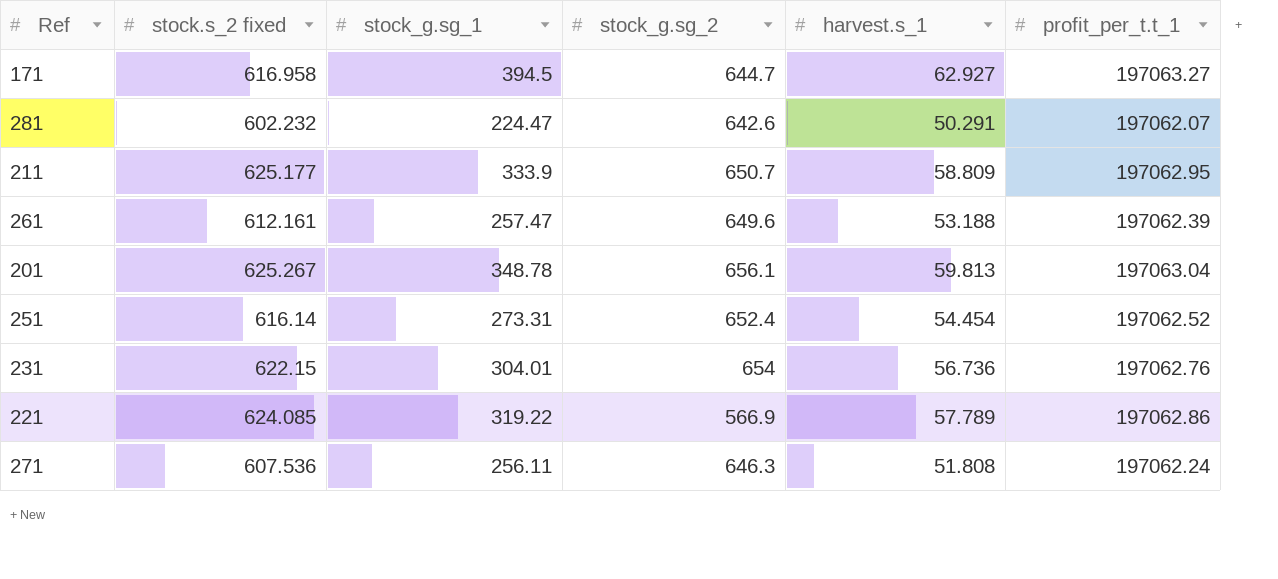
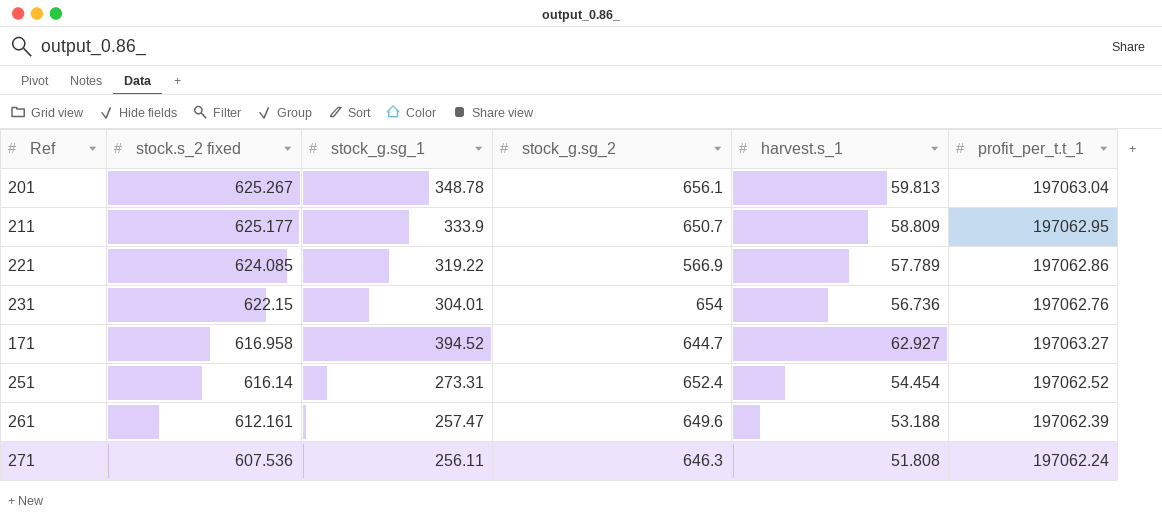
row order: none -> stock.s_2 fixed descending
row 281: 602.232 | 224.47 | 642.6 | 50.291 | 197062.07 -> none
171 | stock_g.sg_1: 394.5 -> 394.52

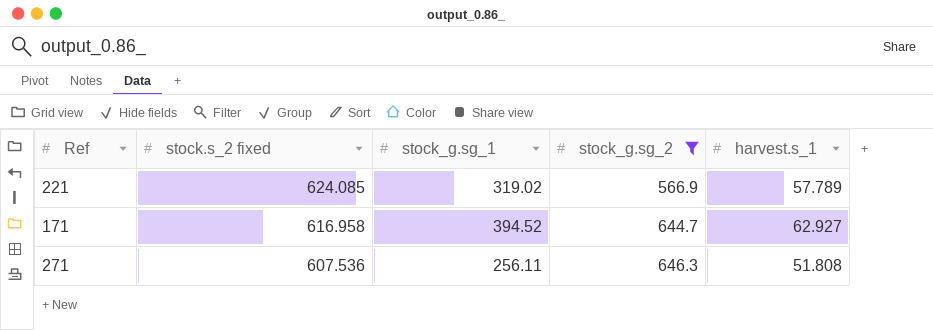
filter: none -> stock_g.sg_2 <= 646.3
column profit_per_t.t_1 | position: 6 -> none
221 | stock_g.sg_1: 319.22 -> 319.02

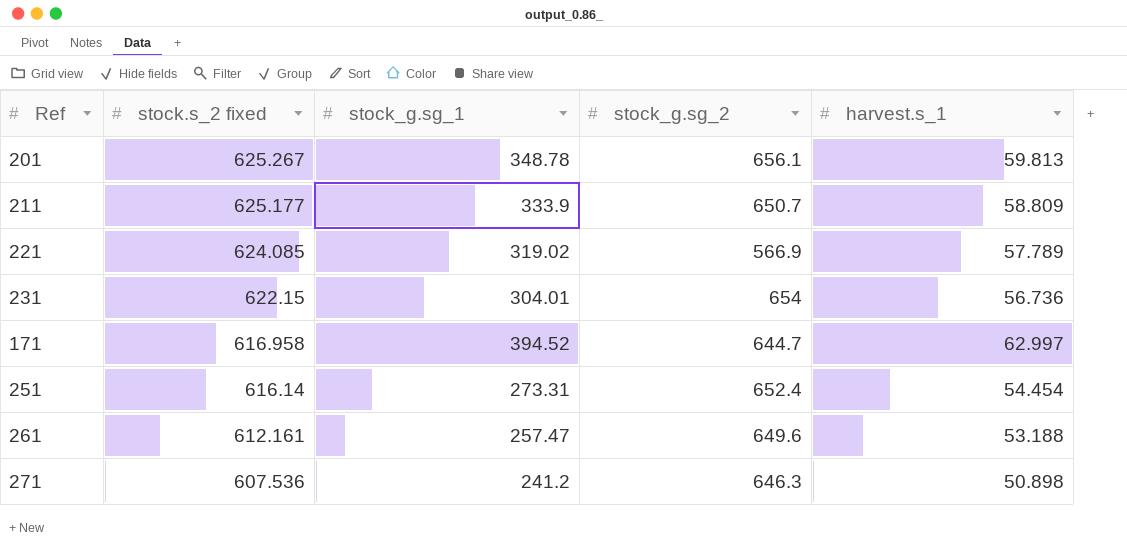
filter: stock_g.sg_2 <= 646.3 -> none
171 | harvest.s_1: 62.927 -> 62.997
271 | stock_g.sg_1: 256.11 -> 241.2
271 | harvest.s_1: 51.808 -> 50.898

